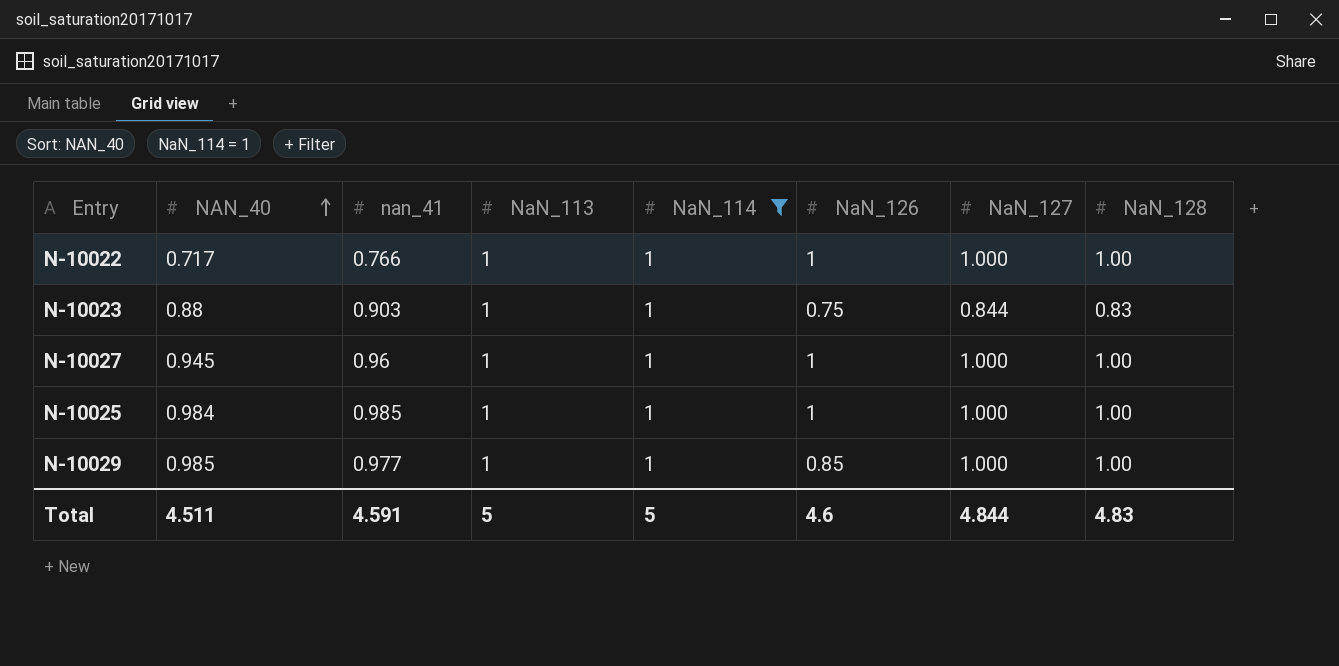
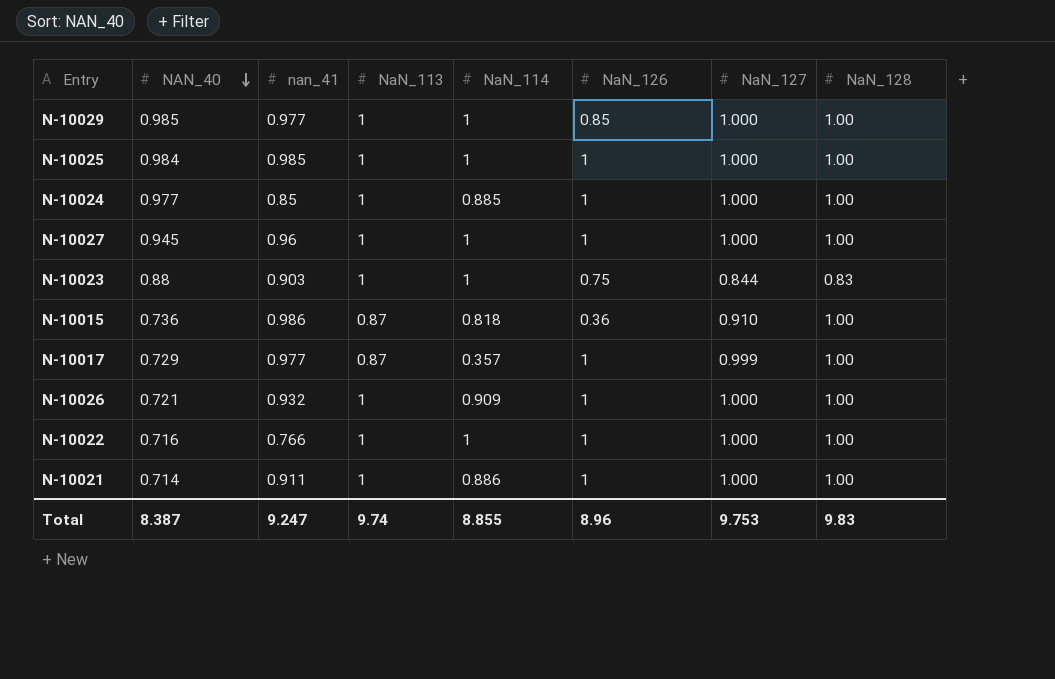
filter: NaN_114 = 1 -> none
row order: NAN_40 ascending -> NAN_40 descending
N-10022 | NAN_40: 0.717 -> 0.716
Total | NAN_40: 4.511 -> 8.387
Total | nan_41: 4.591 -> 9.247
Total | NaN_113: 5 -> 9.74
Total | NaN_114: 5 -> 8.855
Total | NaN_126: 4.6 -> 8.96
Total | NaN_127: 4.844 -> 9.753
Total | NaN_128: 4.83 -> 9.83

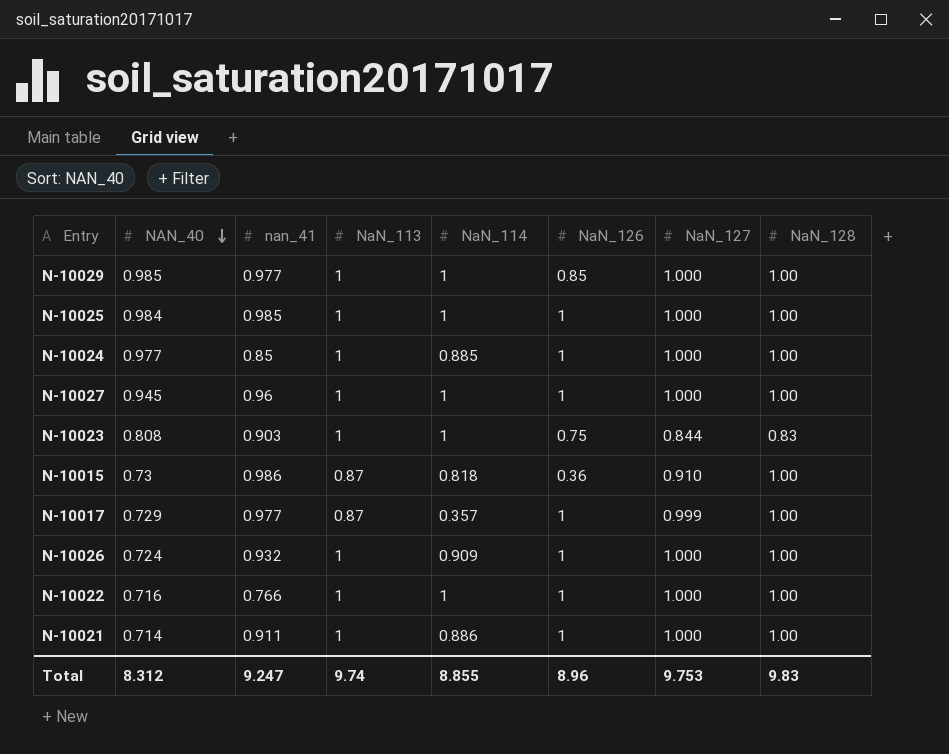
N-10023 | NAN_40: 0.88 -> 0.808
N-10015 | NAN_40: 0.736 -> 0.73
N-10026 | NAN_40: 0.721 -> 0.724
Total | NAN_40: 8.387 -> 8.312

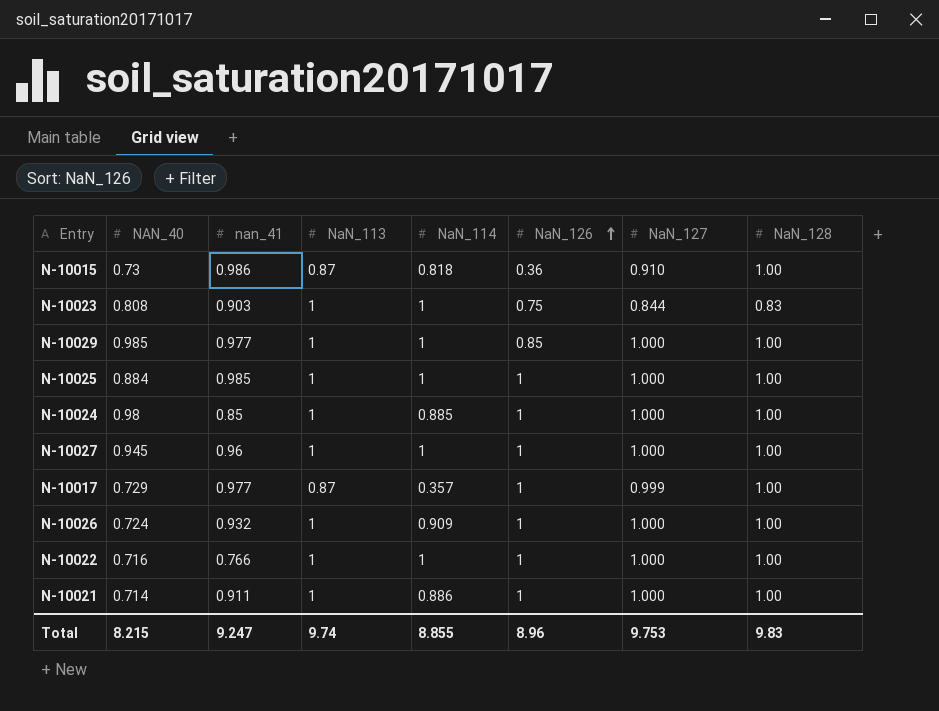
row order: NAN_40 descending -> NaN_126 ascending
N-10025 | NAN_40: 0.984 -> 0.884
N-10024 | NAN_40: 0.977 -> 0.98
Total | NAN_40: 8.312 -> 8.215

